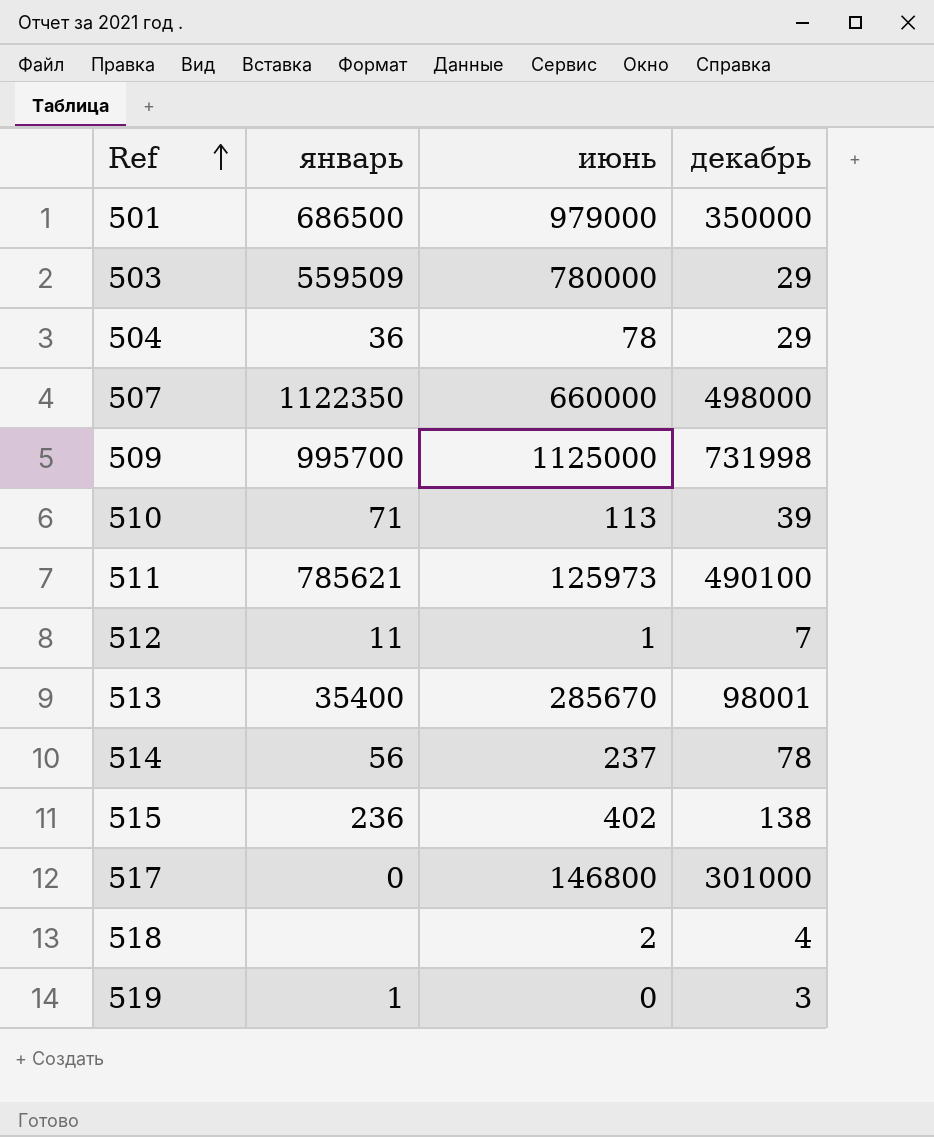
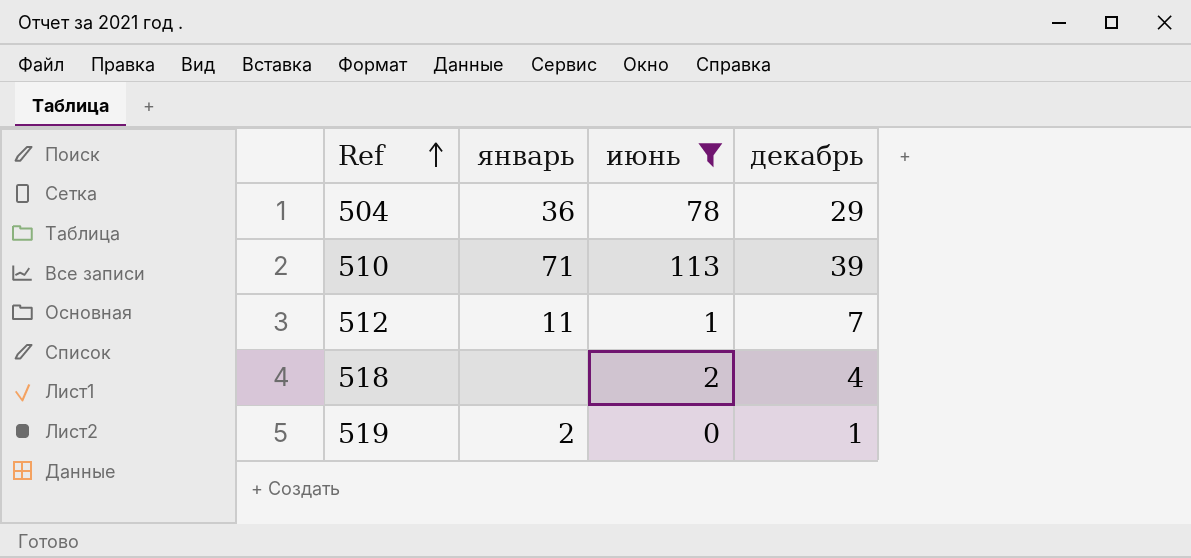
filter: none -> июнь <= 113
519 | январь: 1 -> 2
519 | декабрь: 3 -> 1

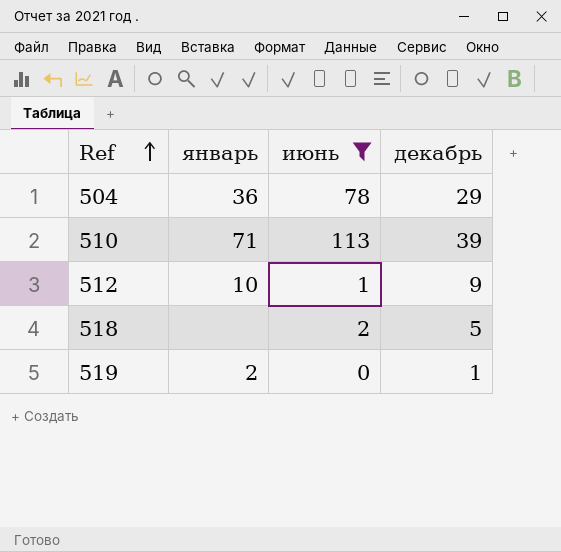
512 | январь: 11 -> 10
512 | декабрь: 7 -> 9
518 | декабрь: 4 -> 5

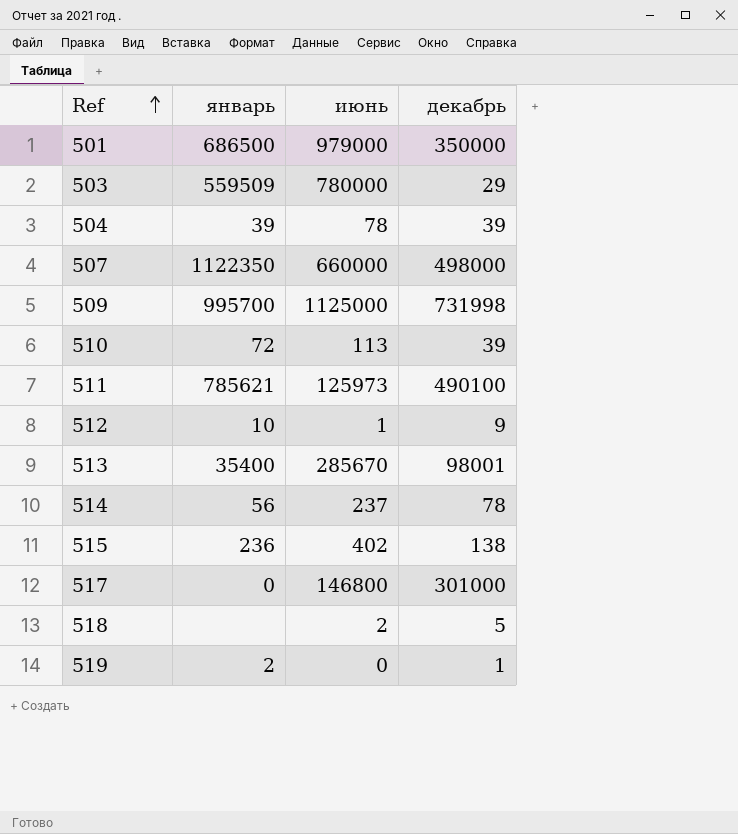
filter: июнь <= 113 -> none
504 | январь: 36 -> 39
504 | декабрь: 29 -> 39
510 | январь: 71 -> 72

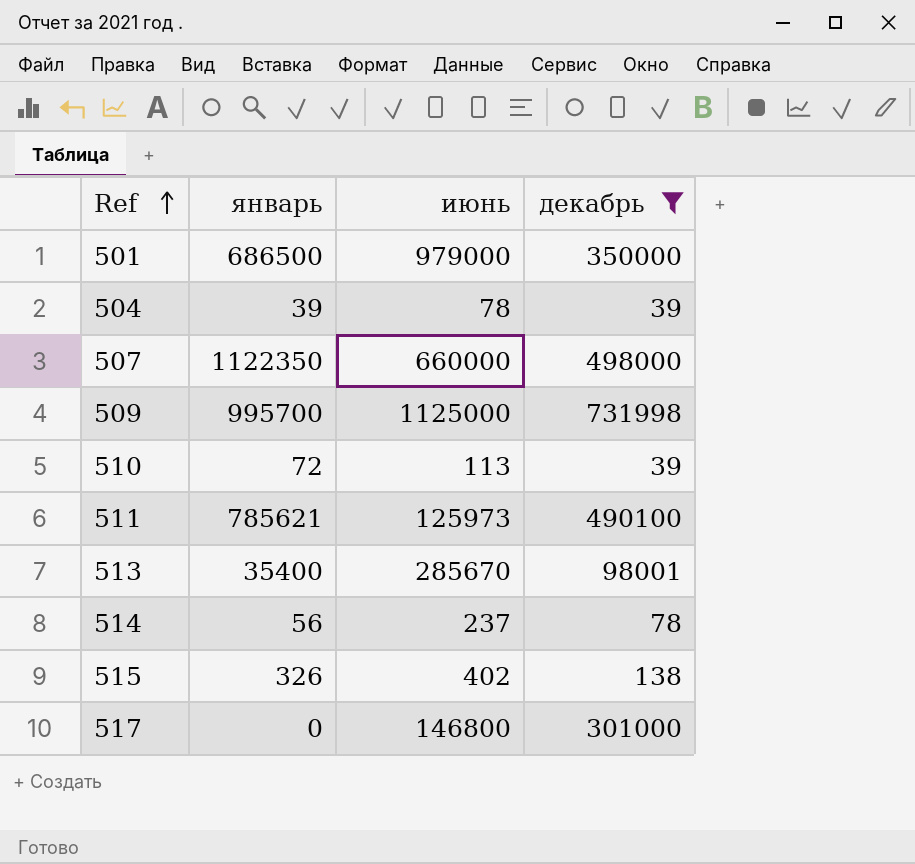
filter: none -> декабрь >= 39
515 | январь: 236 -> 326

